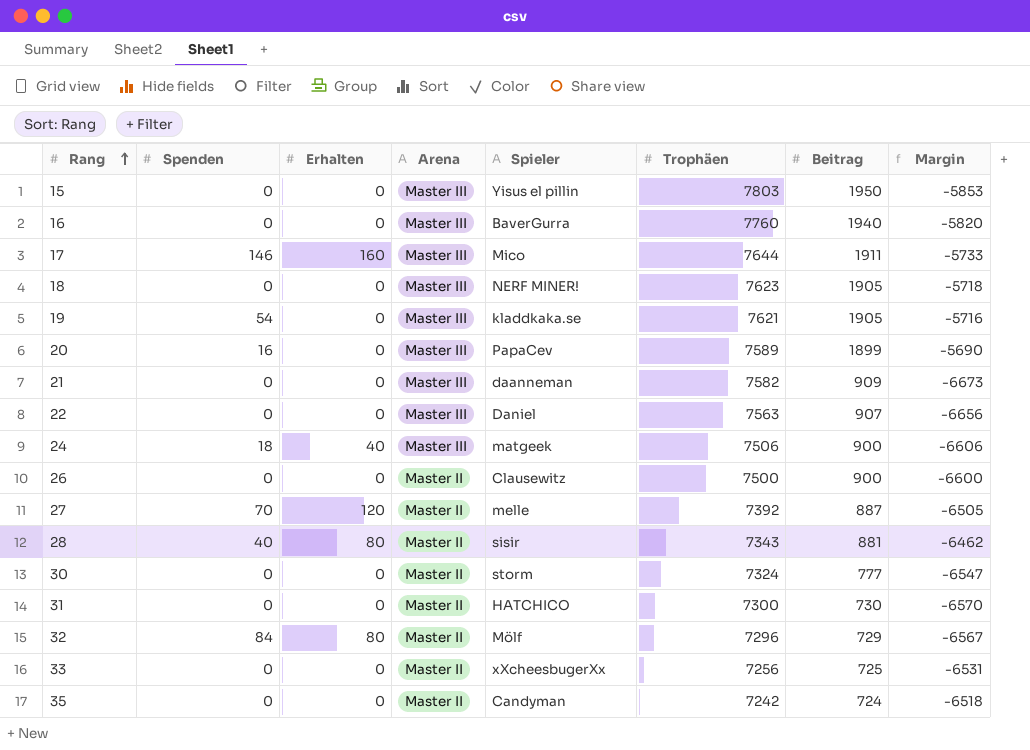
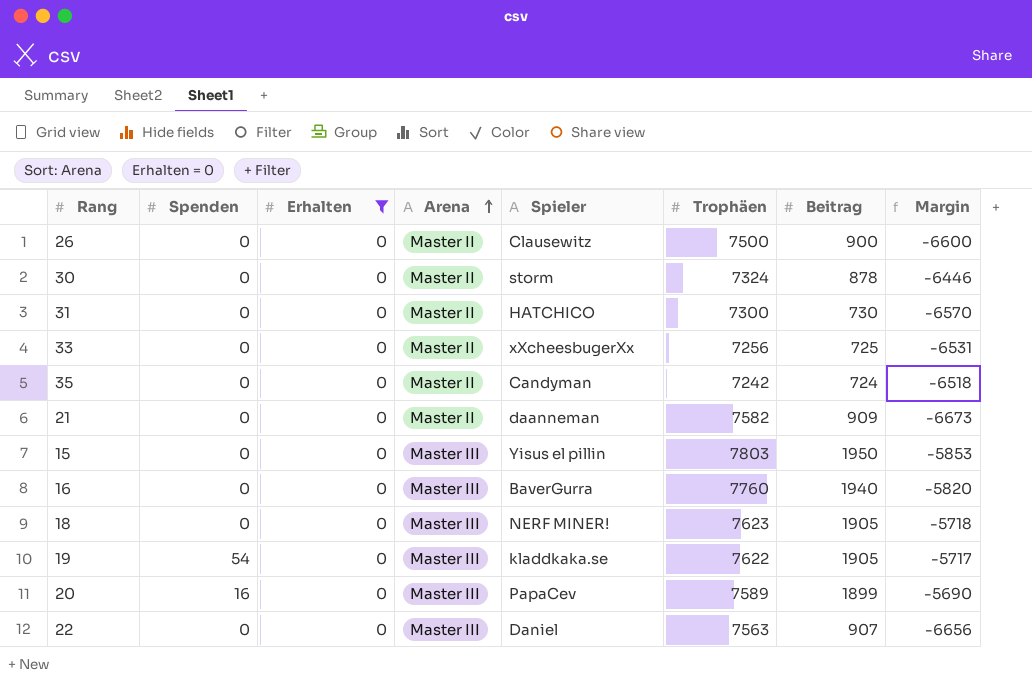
filter: none -> Erhalten = 0
row order: Rang ascending -> Arena ascending
30 | Beitrag: 777 -> 878
30 | Margin: -6547 -> -6446
21 | Arena: Master III -> Master II
19 | Trophäen: 7621 -> 7622
19 | Margin: -5716 -> -5717

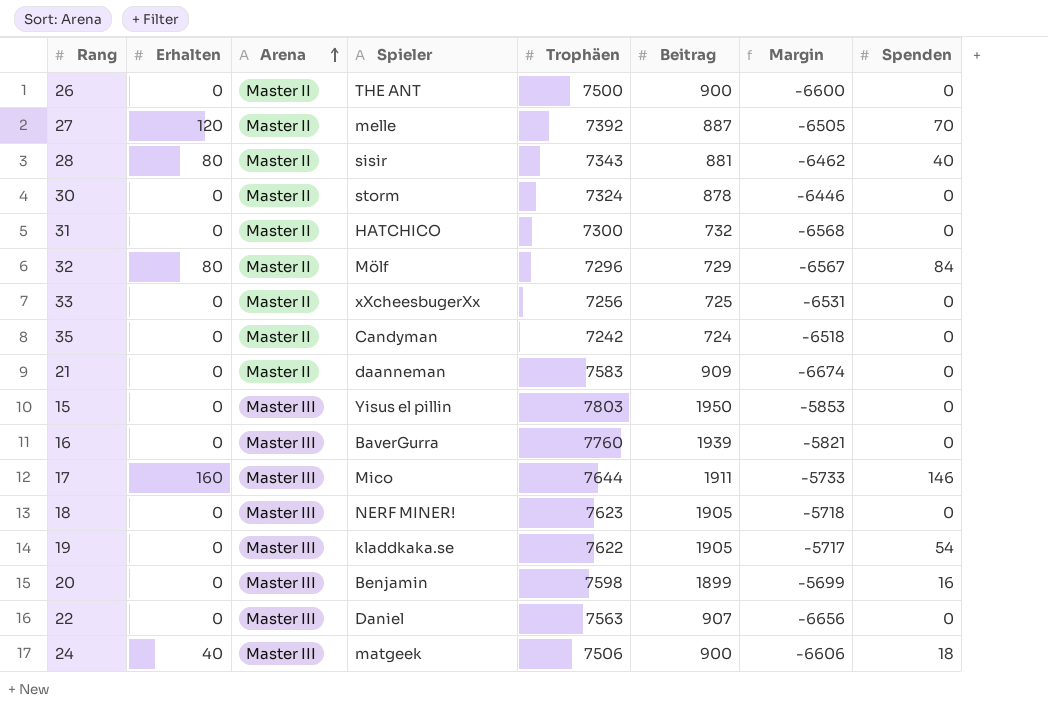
filter: Erhalten = 0 -> none
column Spenden | position: 2 -> 8
26 | Spieler: Clausewitz -> THE ANT
31 | Beitrag: 730 -> 732
31 | Margin: -6570 -> -6568
21 | Trophäen: 7582 -> 7583
21 | Margin: -6673 -> -6674
16 | Beitrag: 1940 -> 1939
16 | Margin: -5820 -> -5821
20 | Spieler: PapaCev -> Benjamin
20 | Trophäen: 7589 -> 7598
20 | Margin: -5690 -> -5699

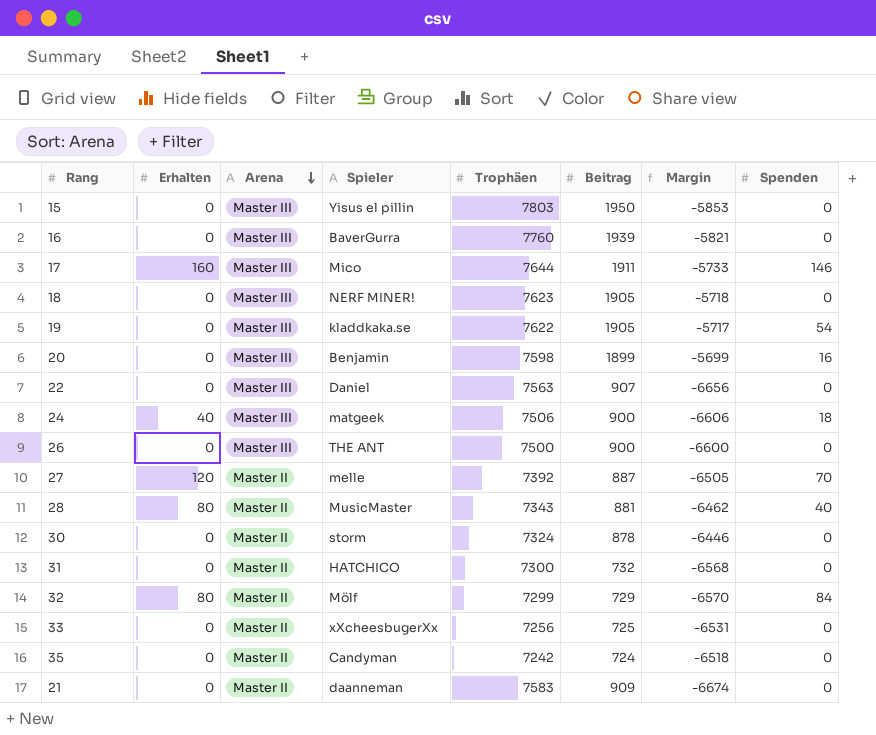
row order: Arena ascending -> Arena descending
26 | Arena: Master II -> Master III
28 | Spieler: sisir -> MusicMaster
32 | Trophäen: 7296 -> 7299
32 | Margin: -6567 -> -6570

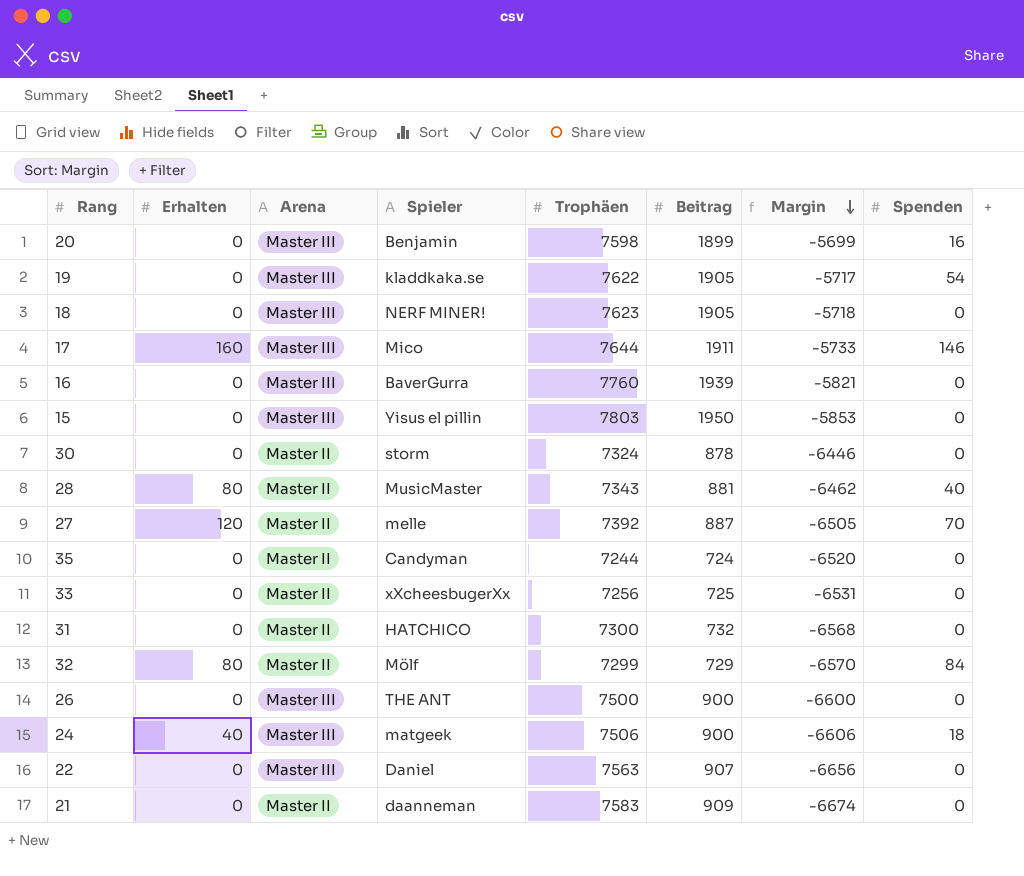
row order: Arena descending -> Margin descending
35 | Trophäen: 7242 -> 7244
35 | Margin: -6518 -> -6520

